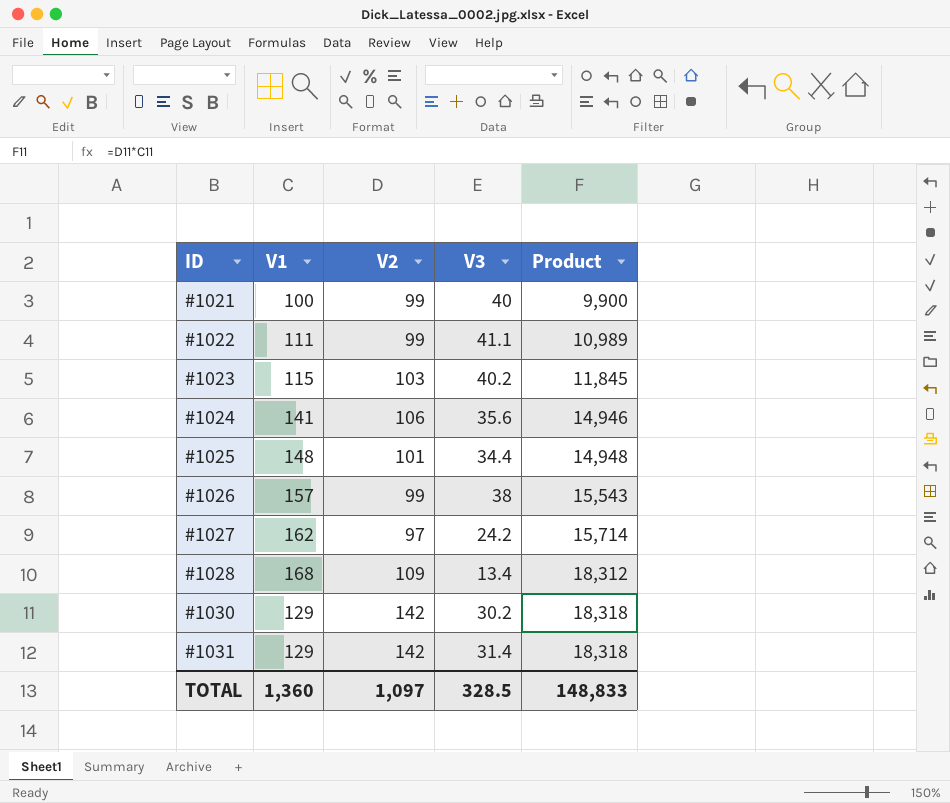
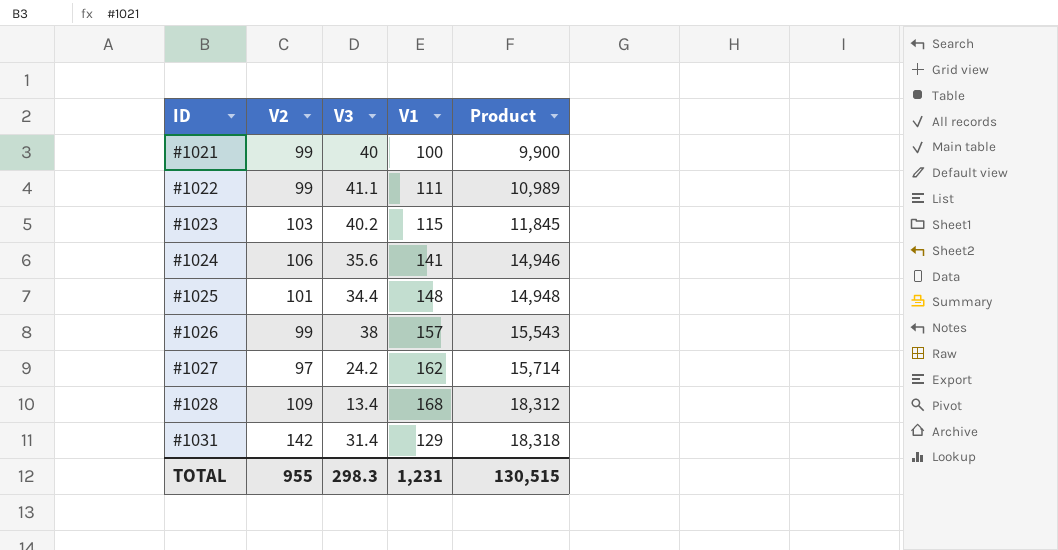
column V1 | position: 2 -> 4
row #1030: 129 | 142 | 30.2 | 18,318 -> none
TOTAL | V2: 1,097 -> 955
TOTAL | V3: 328.5 -> 298.3
TOTAL | V1: 1,360 -> 1,231
TOTAL | Product: 148,833 -> 130,515

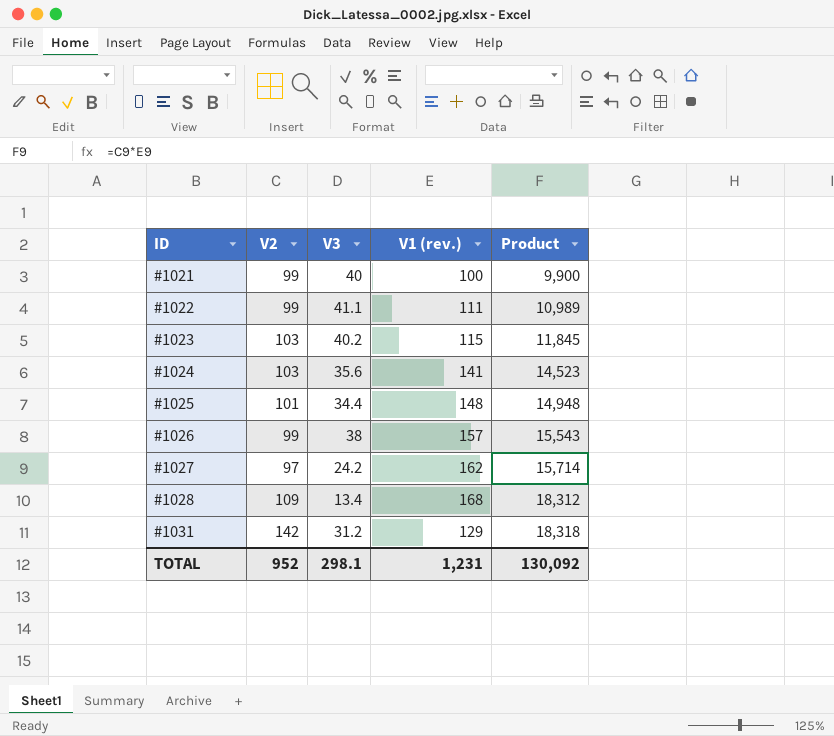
column name: V1 -> V1 (rev.)
#1024 | V2: 106 -> 103
#1024 | Product: 14,946 -> 14,523
#1031 | V3: 31.4 -> 31.2
TOTAL | V2: 955 -> 952
TOTAL | V3: 298.3 -> 298.1
TOTAL | Product: 130,515 -> 130,092

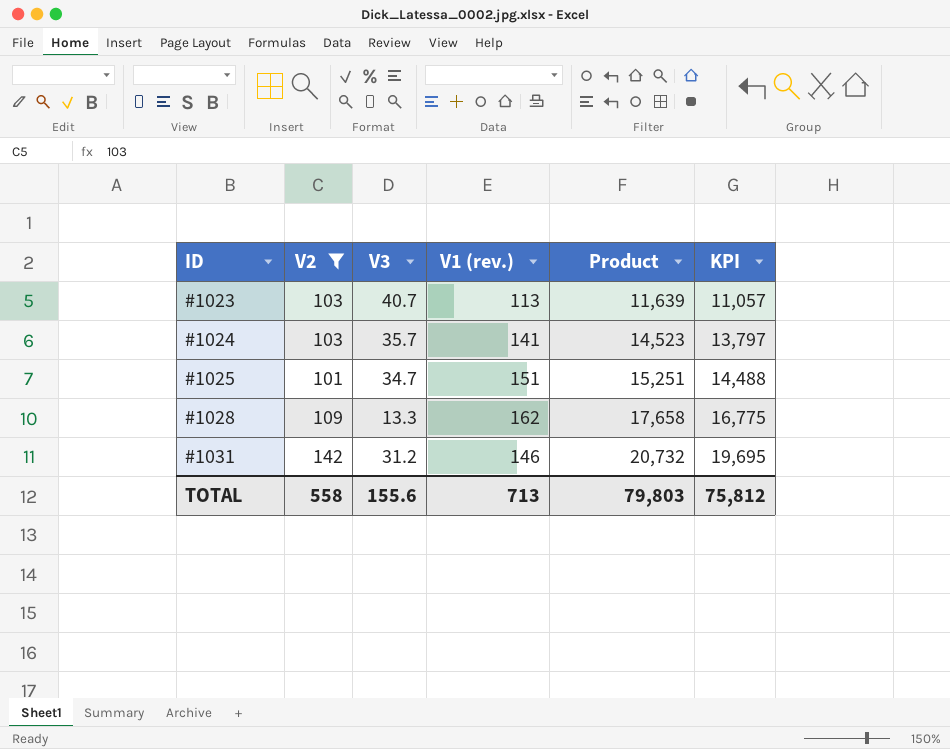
filter: none -> V2 >= 101
column KPI | formula: none -> [Product] * 0.95
#1023 | V3: 40.2 -> 40.7
#1023 | V1 (rev.): 115 -> 113
#1023 | Product: 11,845 -> 11,639
#1024 | V3: 35.6 -> 35.7
#1025 | V3: 34.4 -> 34.7
#1025 | V1 (rev.): 148 -> 151
#1025 | Product: 14,948 -> 15,251
#1028 | V3: 13.4 -> 13.3
#1028 | V1 (rev.): 168 -> 162
#1028 | Product: 18,312 -> 17,658
#1031 | V1 (rev.): 129 -> 146
#1031 | Product: 18,318 -> 20,732
TOTAL | V2: 952 -> 558
TOTAL | V3: 298.1 -> 155.6
TOTAL | V1 (rev.): 1,231 -> 713
TOTAL | Product: 130,092 -> 79,803

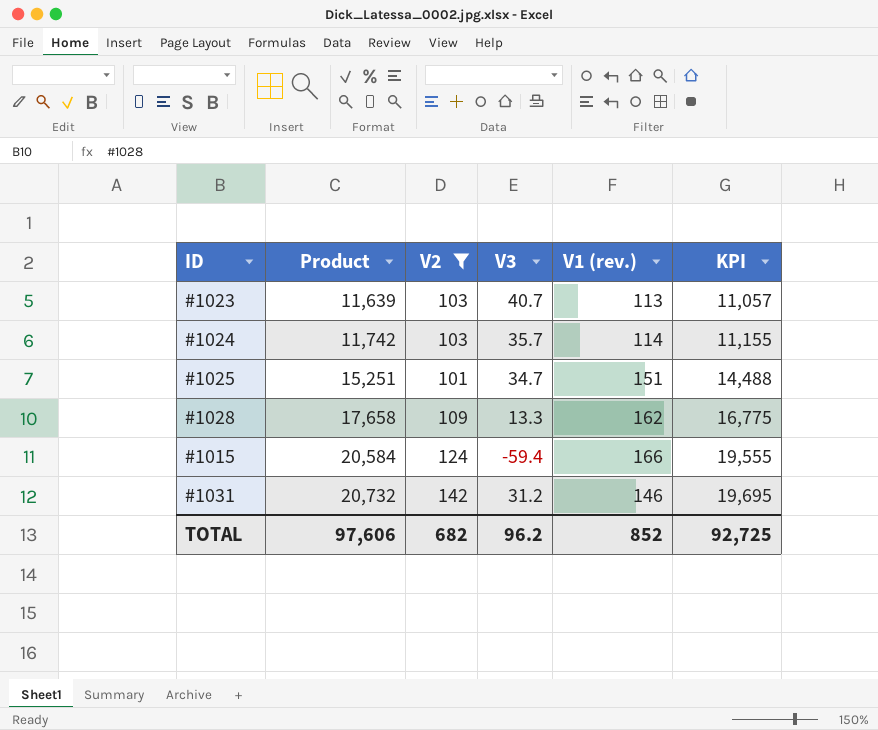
column Product | position: 5 -> 2
#1024 | Product: 14,523 -> 11,742
#1024 | V1 (rev.): 141 -> 114
#1024 | KPI: 13,797 -> 11,155
row #1015: none -> 20,584 | 124 | -59.4 | 166 | 19,555
TOTAL | Product: 79,803 -> 97,606
TOTAL | V2: 558 -> 682
TOTAL | V3: 155.6 -> 96.2
TOTAL | V1 (rev.): 713 -> 852
TOTAL | KPI: 75,812 -> 92,725

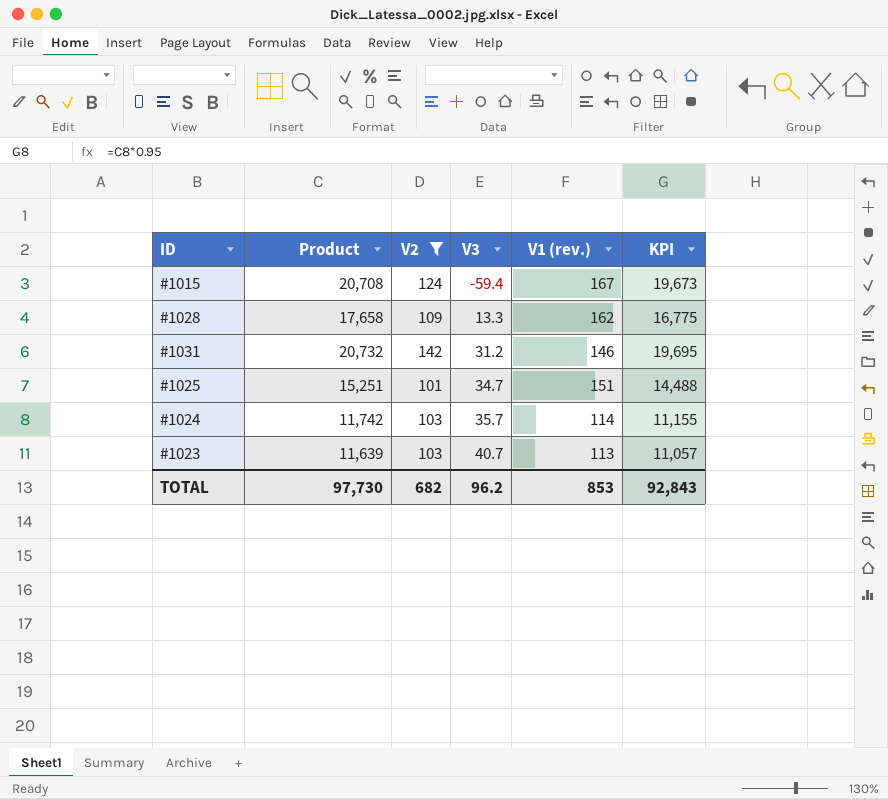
row order: Product ascending -> V3 ascending
#1015 | Product: 20,584 -> 20,708
#1015 | V1 (rev.): 166 -> 167
#1015 | KPI: 19,555 -> 19,673
TOTAL | Product: 97,606 -> 97,730
TOTAL | V1 (rev.): 852 -> 853
TOTAL | KPI: 92,725 -> 92,843

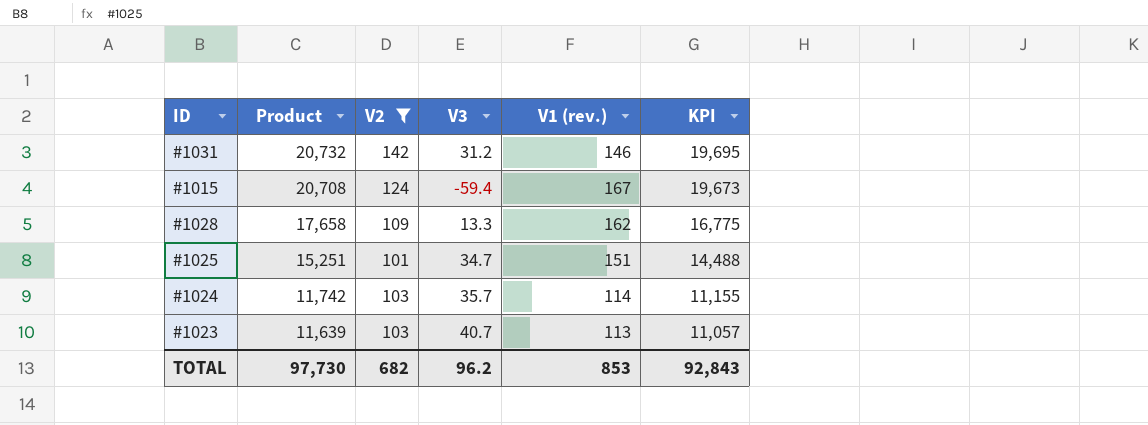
row order: V3 ascending -> Product descending

